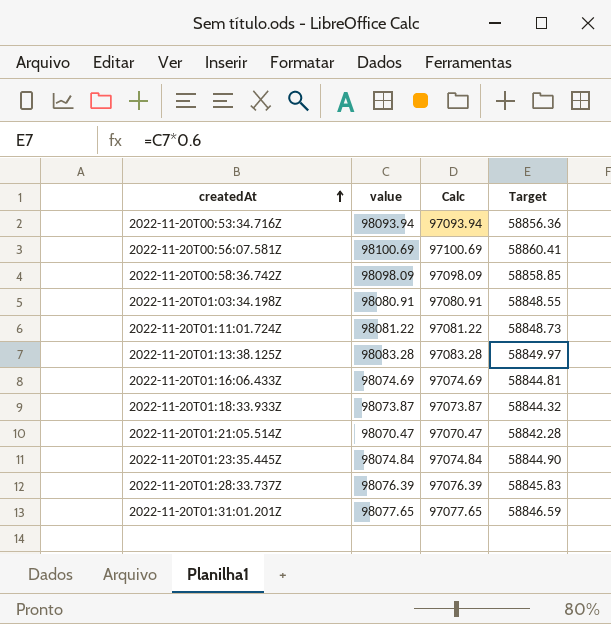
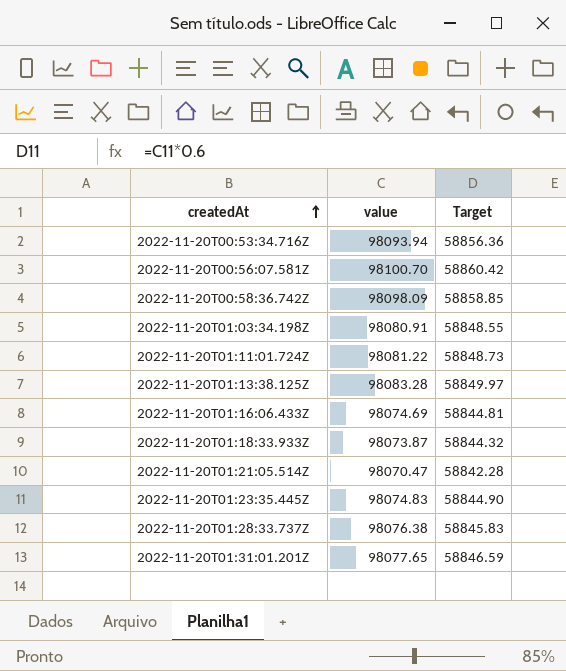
column Calc | formula: [value] - 1000 -> none
2022-11-20T00:56:07.581Z | value: 98100.69 -> 98100.70
2022-11-20T00:56:07.581Z | Target: 58860.41 -> 58860.42
2022-11-20T01:23:35.445Z | value: 98074.84 -> 98074.83
2022-11-20T01:28:33.737Z | value: 98076.39 -> 98076.38

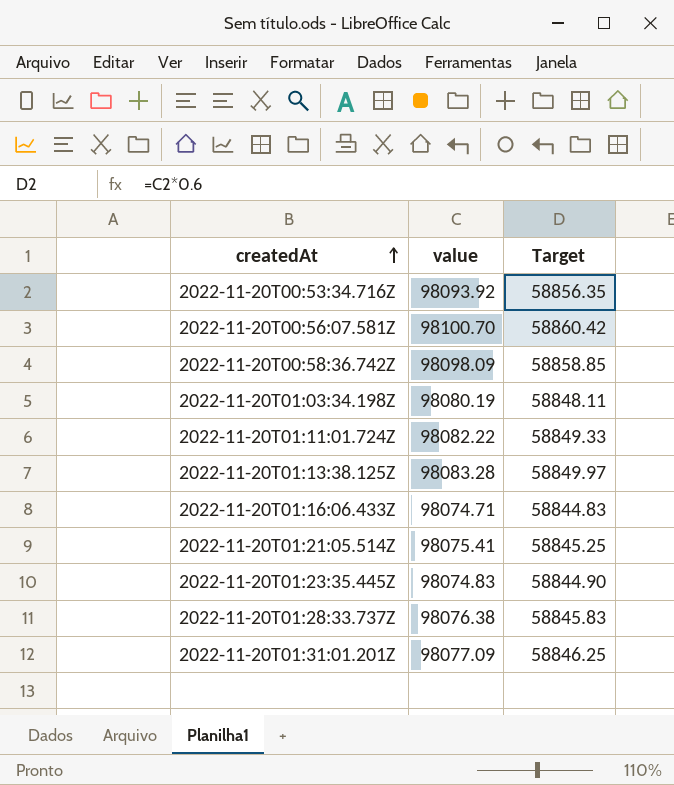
row 2022-11-20T01:18:33.933Z: 98073.87 | 58844.32 -> none
2022-11-20T00:53:34.716Z | value: 98093.94 -> 98093.92
2022-11-20T00:53:34.716Z | Target: 58856.36 -> 58856.35
2022-11-20T01:03:34.198Z | value: 98080.91 -> 98080.19
2022-11-20T01:03:34.198Z | Target: 58848.55 -> 58848.11
2022-11-20T01:11:01.724Z | value: 98081.22 -> 98082.22
2022-11-20T01:11:01.724Z | Target: 58848.73 -> 58849.33
2022-11-20T01:16:06.433Z | value: 98074.69 -> 98074.71
2022-11-20T01:16:06.433Z | Target: 58844.81 -> 58844.83
2022-11-20T01:21:05.514Z | value: 98070.47 -> 98075.41
2022-11-20T01:21:05.514Z | Target: 58842.28 -> 58845.25
2022-11-20T01:31:01.201Z | value: 98077.65 -> 98077.09
2022-11-20T01:31:01.201Z | Target: 58846.59 -> 58846.25

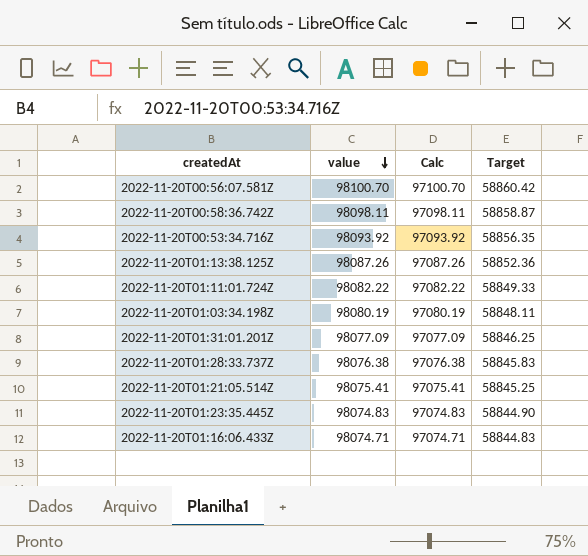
row order: createdAt ascending -> value descending
column Calc | formula: none -> [value] - 1000
2022-11-20T00:58:36.742Z | value: 98098.09 -> 98098.11
2022-11-20T00:58:36.742Z | Target: 58858.85 -> 58858.87
2022-11-20T01:13:38.125Z | value: 98083.28 -> 98087.26
2022-11-20T01:13:38.125Z | Target: 58849.97 -> 58852.36

